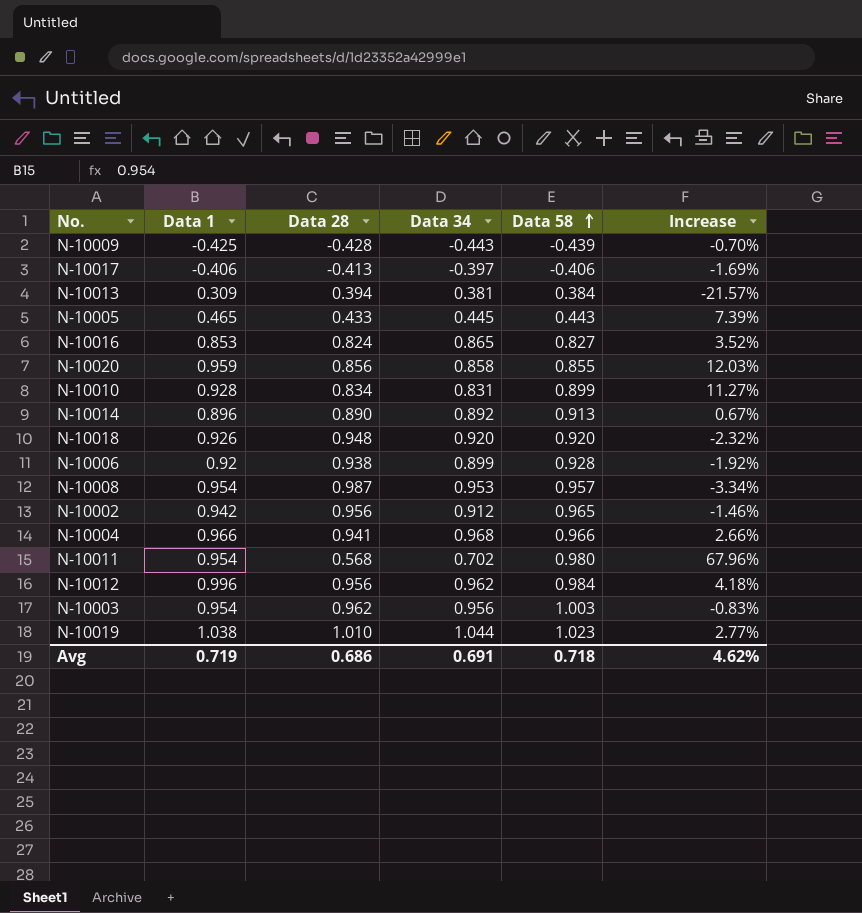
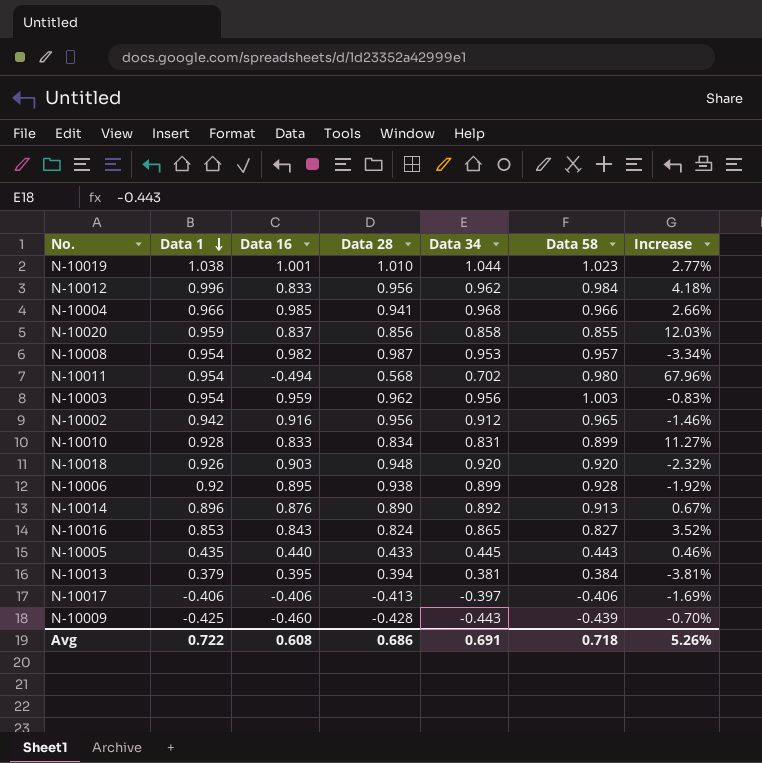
row order: Data 58 ascending -> Data 1 descending
column Data 16 | position: none -> 3
N-10005 | Data 1: 0.465 -> 0.435
N-10005 | Increase: 7.39% -> 0.46%
N-10013 | Data 1: 0.309 -> 0.379
N-10013 | Increase: -21.57% -> -3.81%
Avg | Data 1: 0.719 -> 0.722
Avg | Increase: 4.62% -> 5.26%

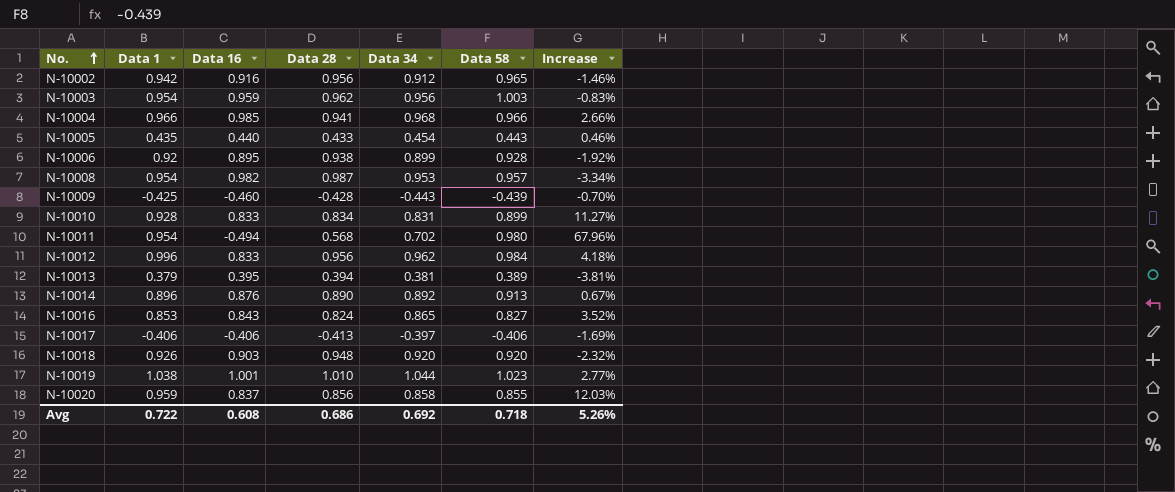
row order: Data 1 descending -> No. ascending
N-10005 | Data 34: 0.445 -> 0.454
N-10013 | Data 58: 0.384 -> 0.389
Avg | Data 34: 0.691 -> 0.692

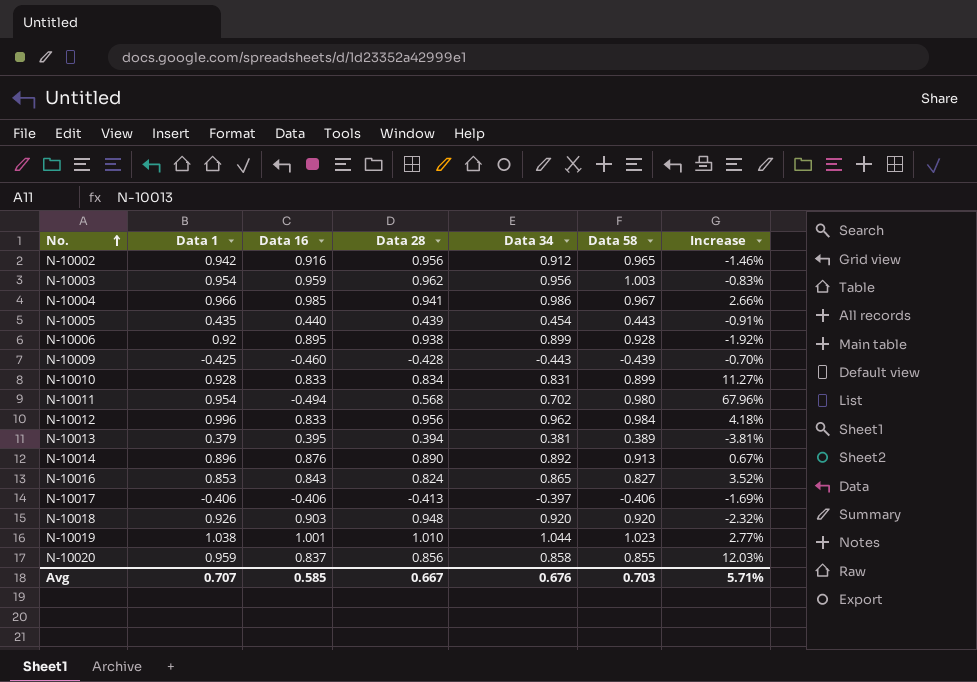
row N-10008: 0.954 | 0.982 | 0.987 | 0.953 | 0.957 | -3.34% -> none
N-10004 | Data 34: 0.968 -> 0.986
N-10004 | Data 58: 0.966 -> 0.967
N-10005 | Data 28: 0.433 -> 0.439
N-10005 | Increase: 0.46% -> -0.91%
Avg | Data 1: 0.722 -> 0.707
Avg | Data 16: 0.608 -> 0.585
Avg | Data 28: 0.686 -> 0.667
Avg | Data 34: 0.692 -> 0.676
Avg | Data 58: 0.718 -> 0.703
Avg | Increase: 5.26% -> 5.71%

